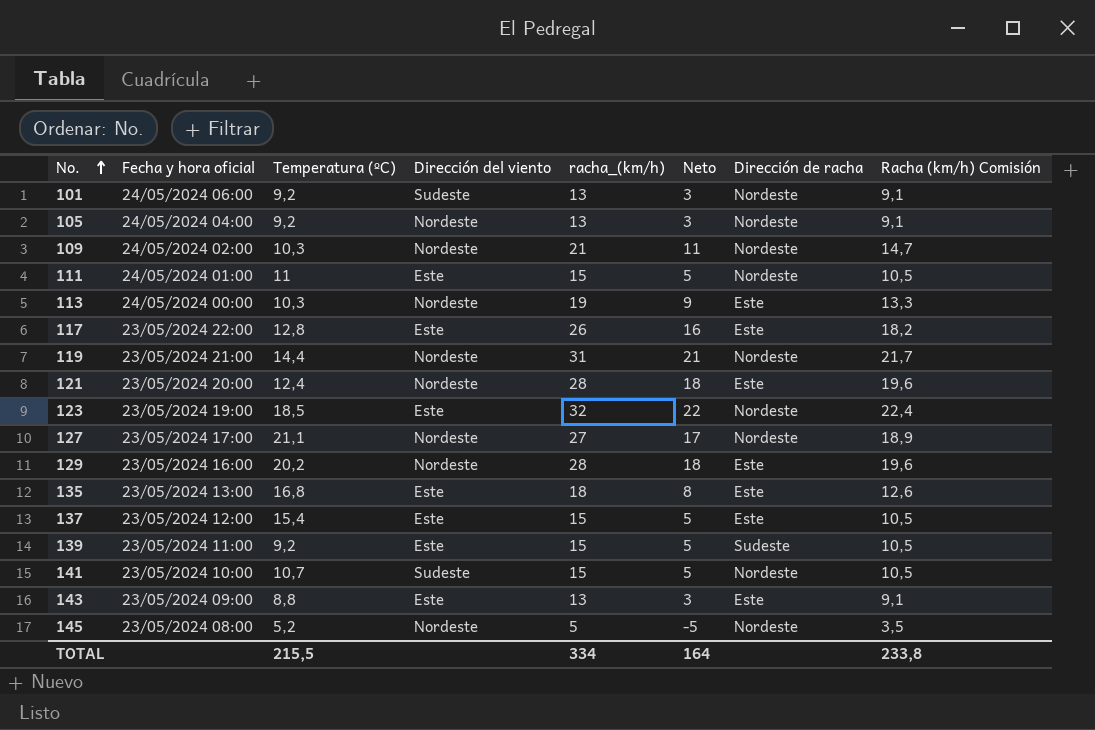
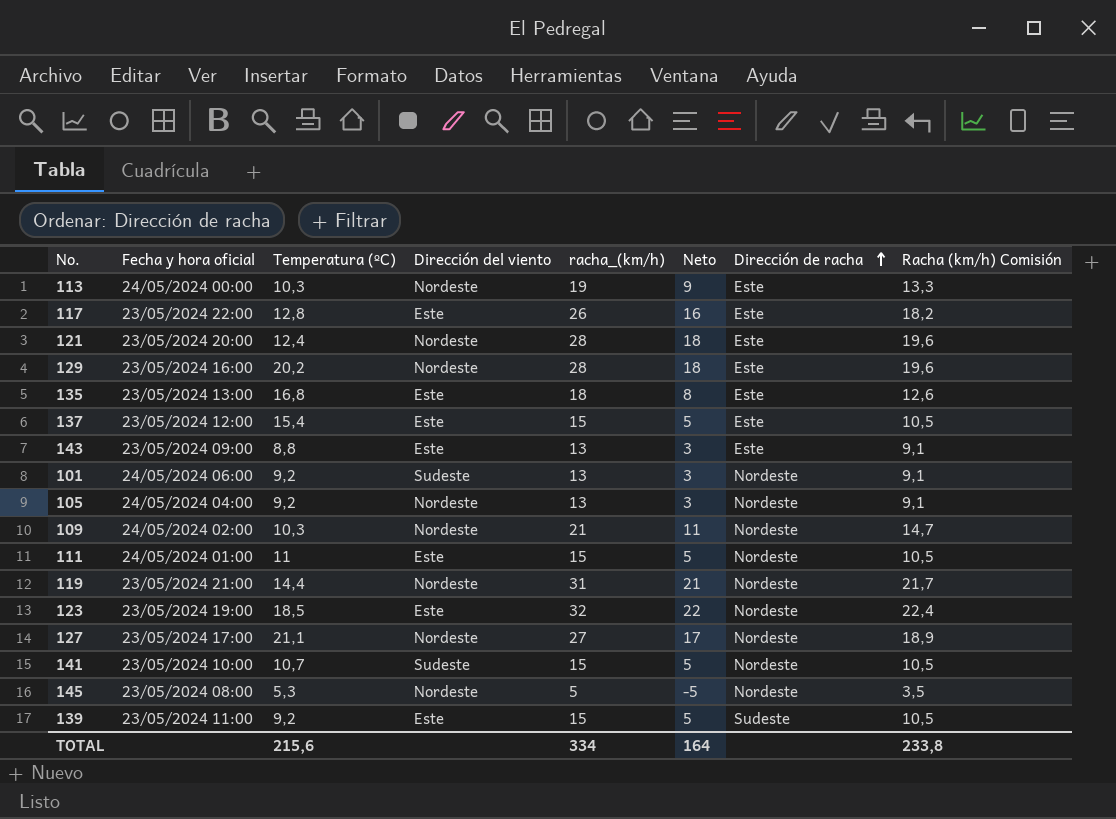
row order: No. ascending -> Dirección de racha ascending
145 | Temperatura (ºC): 5,2 -> 5,3
TOTAL | Temperatura (ºC): 215,5 -> 215,6

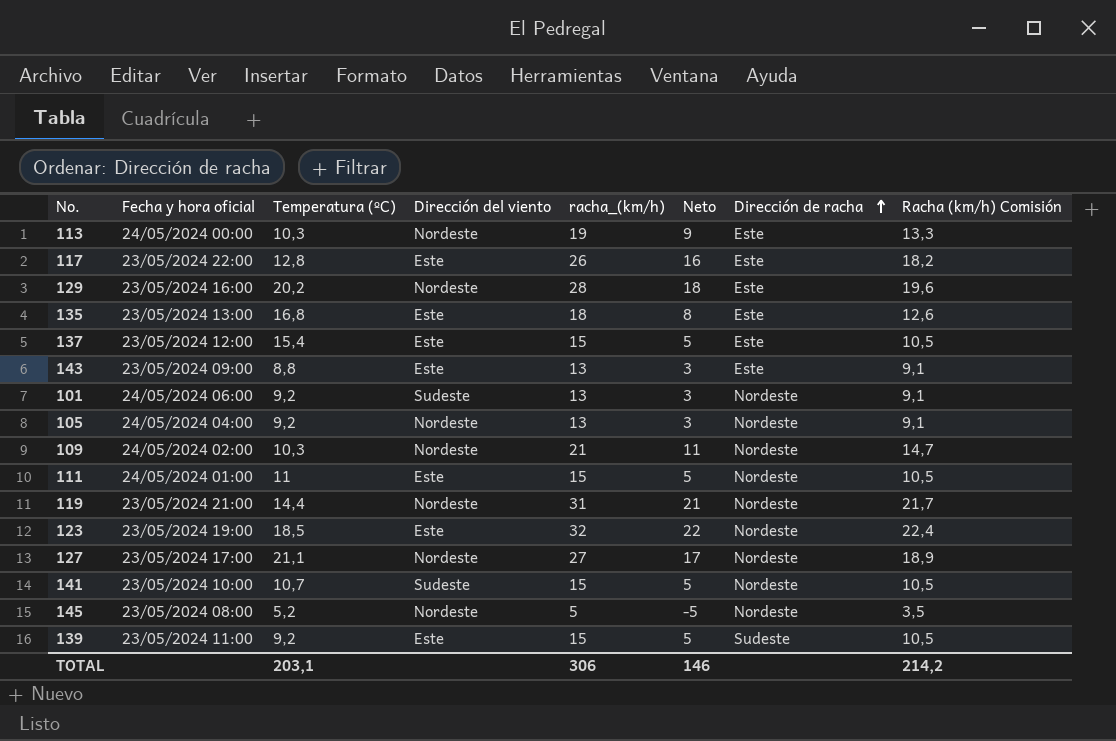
row 121: 23/05/2024 20:00 | 12,4 | Nordeste | 28 | 18 | Este | 19,6 -> none
145 | Temperatura (ºC): 5,3 -> 5,2
TOTAL | Temperatura (ºC): 215,6 -> 203,1
TOTAL | racha_(km/h): 334 -> 306
TOTAL | Neto: 164 -> 146
TOTAL | Racha (km/h) Comisión: 233,8 -> 214,2

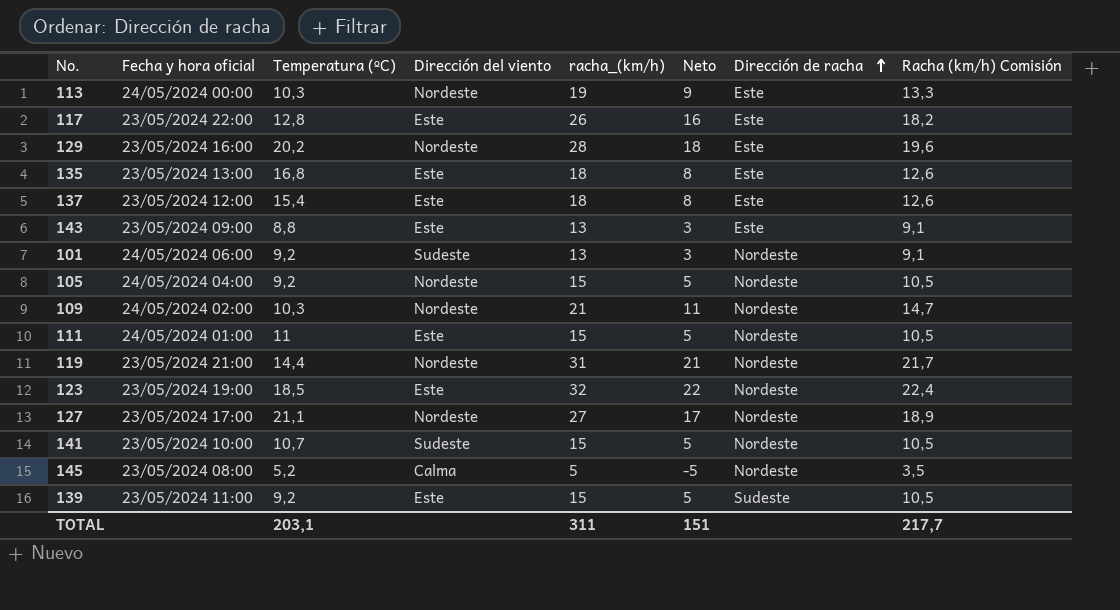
137 | racha_(km/h): 15 -> 18
137 | Neto: 5 -> 8
137 | Racha (km/h) Comisión: 10,5 -> 12,6
105 | racha_(km/h): 13 -> 15
105 | Neto: 3 -> 5
105 | Racha (km/h) Comisión: 9,1 -> 10,5
145 | Dirección del viento: Nordeste -> Calma
TOTAL | racha_(km/h): 306 -> 311
TOTAL | Neto: 146 -> 151
TOTAL | Racha (km/h) Comisión: 214,2 -> 217,7

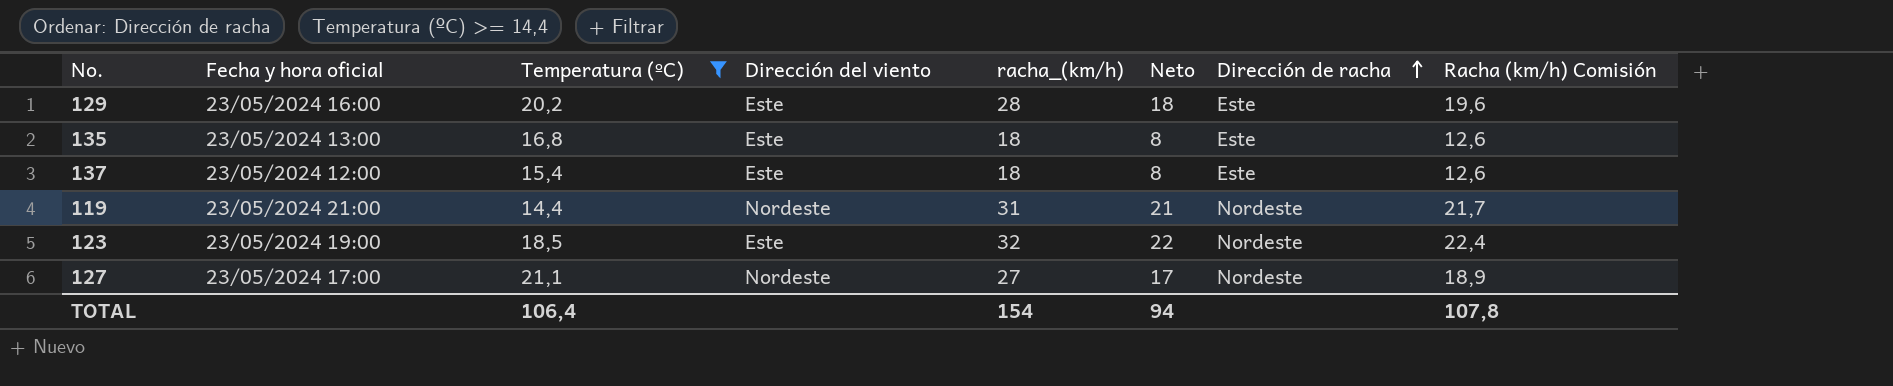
filter: none -> Temperatura (ºC) >= 14,4
129 | Dirección del viento: Nordeste -> Este
TOTAL | Temperatura (ºC): 203,1 -> 106,4
TOTAL | racha_(km/h): 311 -> 154
TOTAL | Neto: 151 -> 94
TOTAL | Racha (km/h) Comisión: 217,7 -> 107,8

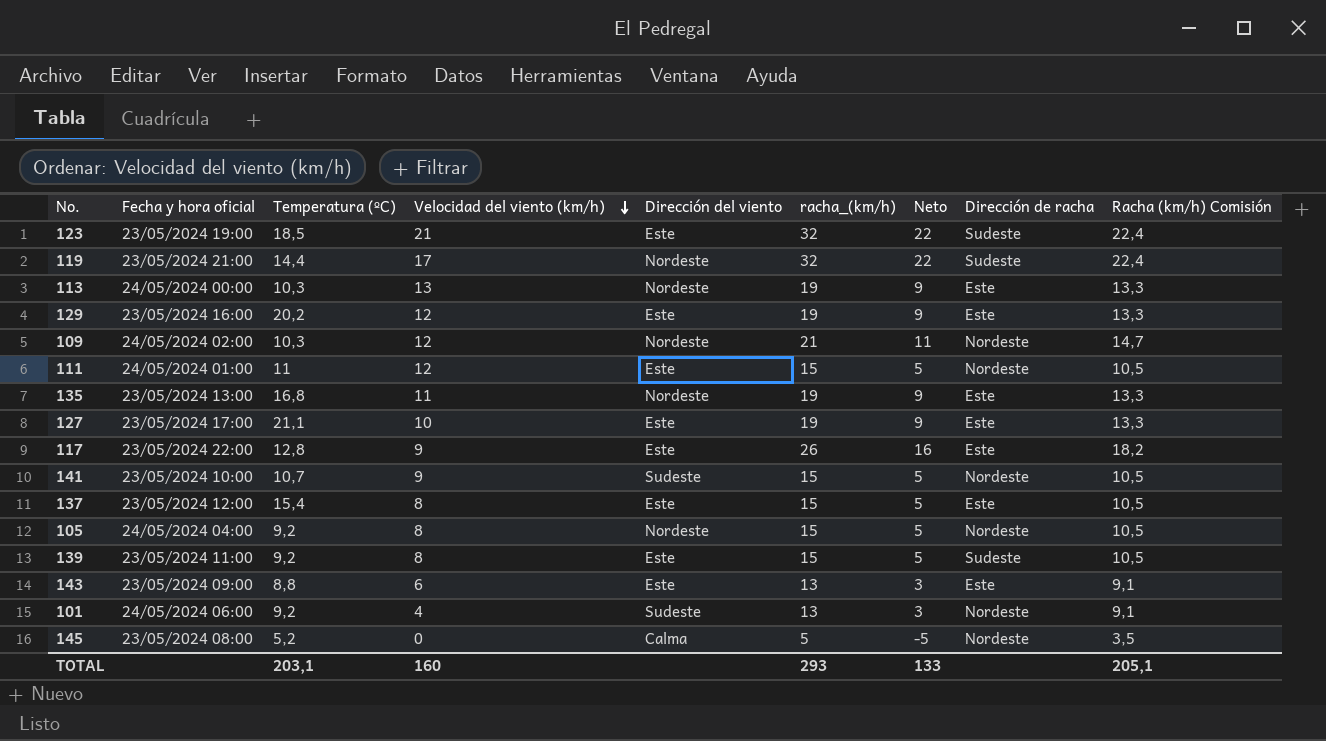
filter: Temperatura (ºC) >= 14,4 -> none
row order: Dirección de racha ascending -> Velocidad del viento (km/h) descending
column Velocidad del viento (km/h) | position: none -> 4
123 | Dirección de racha: Nordeste -> Sudeste
119 | racha_(km/h): 31 -> 32
119 | Neto: 21 -> 22
119 | Dirección de racha: Nordeste -> Sudeste
119 | Racha (km/h) Comisión: 21,7 -> 22,4
129 | racha_(km/h): 28 -> 19
129 | Neto: 18 -> 9
129 | Racha (km/h) Comisión: 19,6 -> 13,3
135 | Dirección del viento: Este -> Nordeste
135 | racha_(km/h): 18 -> 19
135 | Neto: 8 -> 9
135 | Racha (km/h) Comisión: 12,6 -> 13,3
127 | Dirección del viento: Nordeste -> Este
127 | racha_(km/h): 27 -> 19
127 | Neto: 17 -> 9
127 | Dirección de racha: Nordeste -> Este
127 | Racha (km/h) Comisión: 18,9 -> 13,3
137 | racha_(km/h): 18 -> 15
137 | Neto: 8 -> 5
137 | Racha (km/h) Comisión: 12,6 -> 10,5
TOTAL | Temperatura (ºC): 106,4 -> 203,1
TOTAL | racha_(km/h): 154 -> 293
TOTAL | Neto: 94 -> 133
TOTAL | Racha (km/h) Comisión: 107,8 -> 205,1

